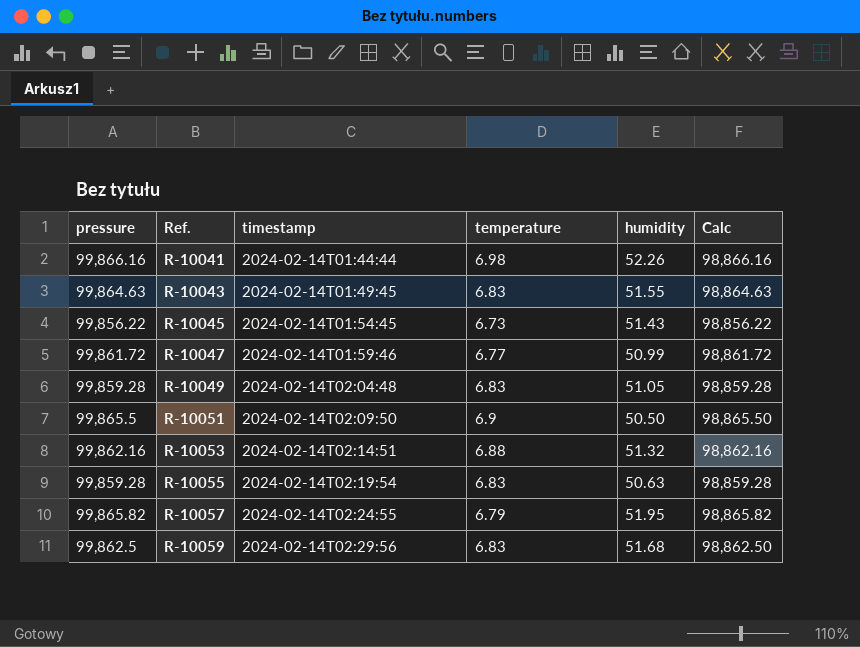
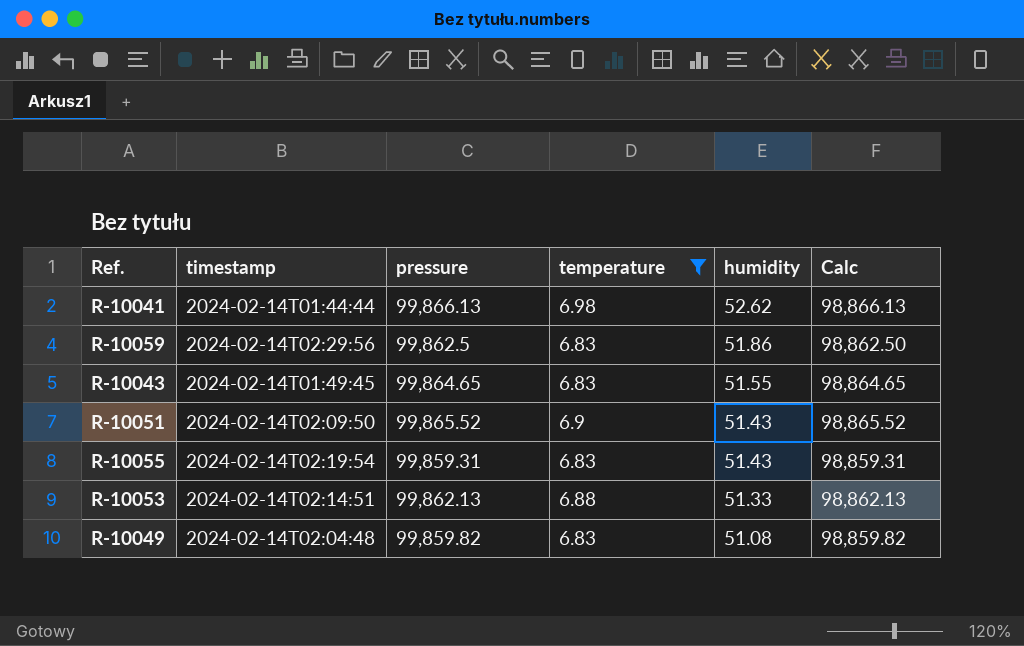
filter: none -> temperature >= 6.83
row order: Ref. ascending -> humidity descending
column pressure | position: 1 -> 3
R-10041 | pressure: 99,866.16 -> 99,866.13
R-10041 | humidity: 52.26 -> 52.62
R-10041 | Calc: 98,866.16 -> 98,866.13
R-10059 | humidity: 51.68 -> 51.86
R-10043 | pressure: 99,864.63 -> 99,864.65
R-10043 | Calc: 98,864.63 -> 98,864.65
R-10051 | pressure: 99,865.5 -> 99,865.52
R-10051 | humidity: 50.50 -> 51.43
R-10051 | Calc: 98,865.50 -> 98,865.52
R-10055 | pressure: 99,859.28 -> 99,859.31
R-10055 | humidity: 50.63 -> 51.43
R-10055 | Calc: 98,859.28 -> 98,859.31
R-10053 | pressure: 99,862.16 -> 99,862.13
R-10053 | humidity: 51.32 -> 51.33
R-10053 | Calc: 98,862.16 -> 98,862.13
R-10049 | pressure: 99,859.28 -> 99,859.82
R-10049 | humidity: 51.05 -> 51.08
R-10049 | Calc: 98,859.28 -> 98,859.82

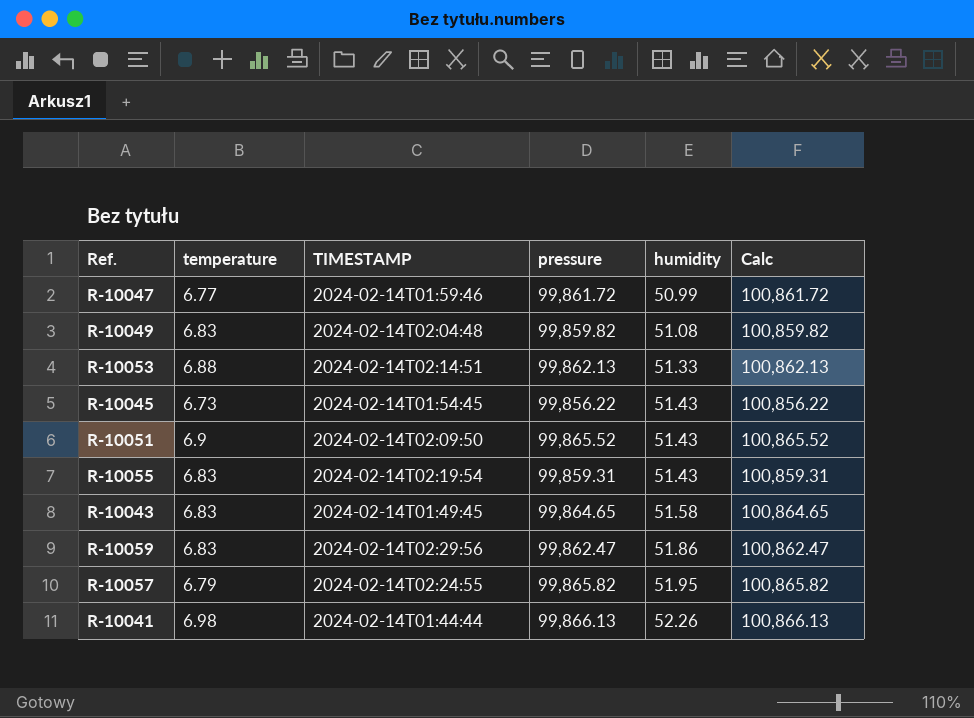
filter: temperature >= 6.83 -> none
row order: humidity descending -> humidity ascending
column temperature | position: 4 -> 2
column name: timestamp -> TIMESTAMP
column Calc | formula: [pressure] - 1000 -> [pressure] + 1000
R-10043 | humidity: 51.55 -> 51.58
R-10059 | pressure: 99,862.5 -> 99,862.47
R-10041 | humidity: 52.62 -> 52.26

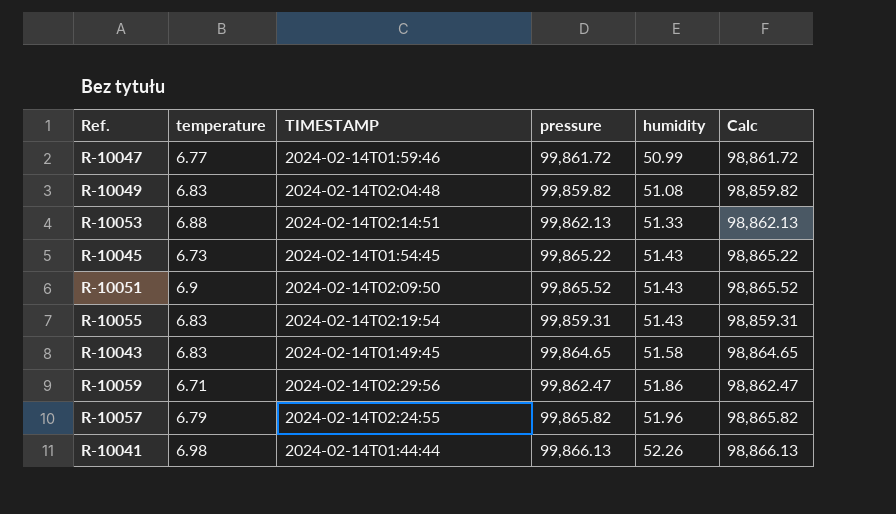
column Calc | formula: [pressure] + 1000 -> [pressure] - 1000
R-10045 | pressure: 99,856.22 -> 99,865.22
R-10059 | temperature: 6.83 -> 6.71
R-10057 | humidity: 51.95 -> 51.96

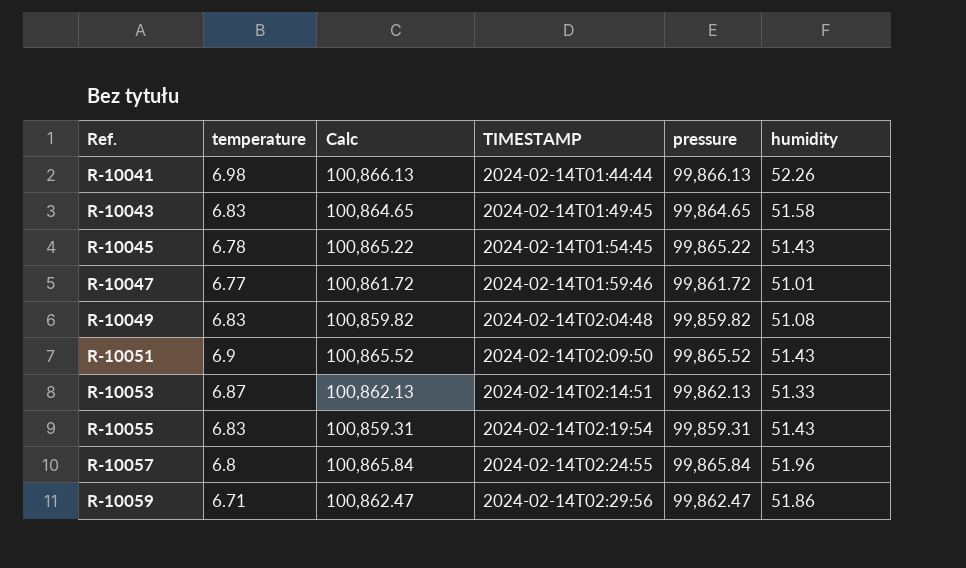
row order: humidity ascending -> Ref. ascending
column Calc | formula: [pressure] - 1000 -> [pressure] + 1000
column Calc | position: 6 -> 3
R-10045 | temperature: 6.73 -> 6.78
R-10047 | humidity: 50.99 -> 51.01
R-10053 | temperature: 6.88 -> 6.87
R-10057 | temperature: 6.79 -> 6.8
R-10057 | pressure: 99,865.82 -> 99,865.84

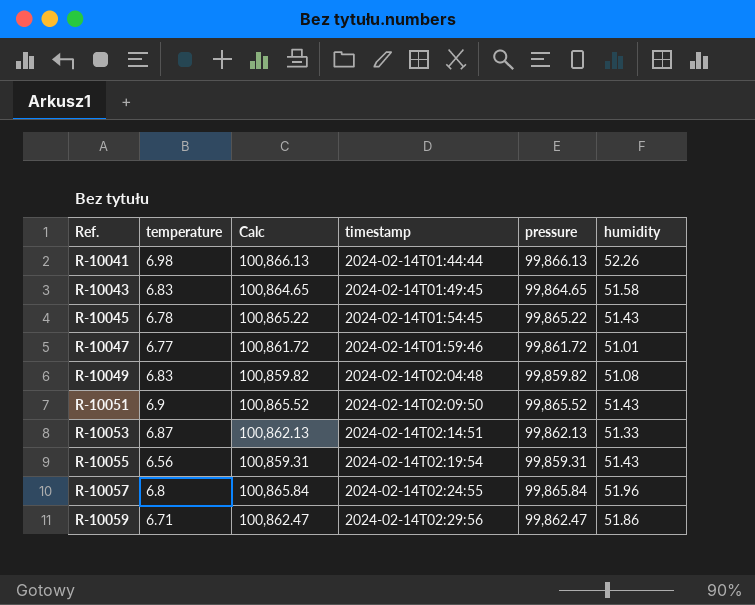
column name: TIMESTAMP -> timestamp
R-10055 | temperature: 6.83 -> 6.56

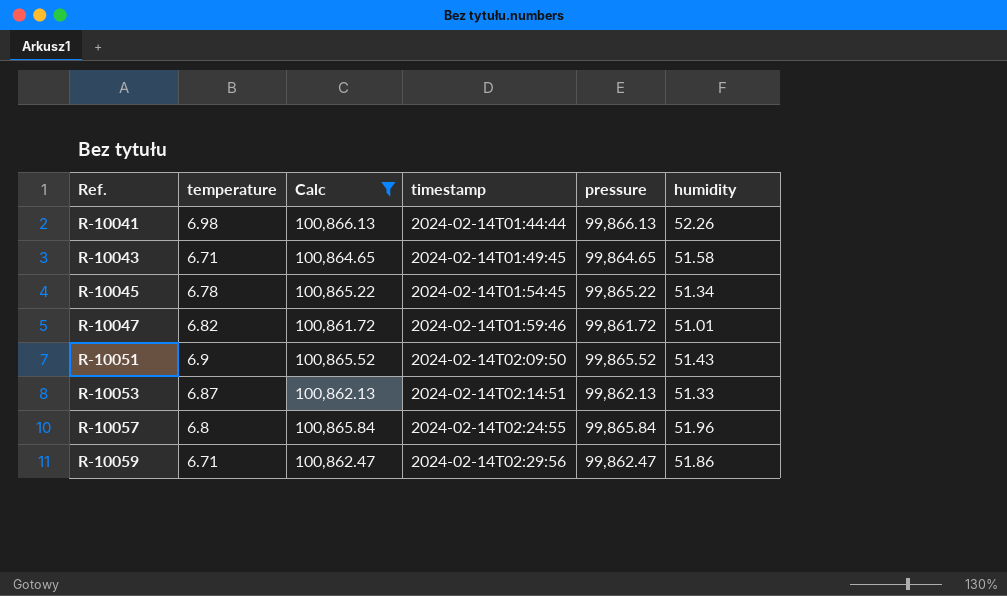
filter: none -> Calc >= 100,861.72
R-10043 | temperature: 6.83 -> 6.71
R-10045 | humidity: 51.43 -> 51.34
R-10047 | temperature: 6.77 -> 6.82

